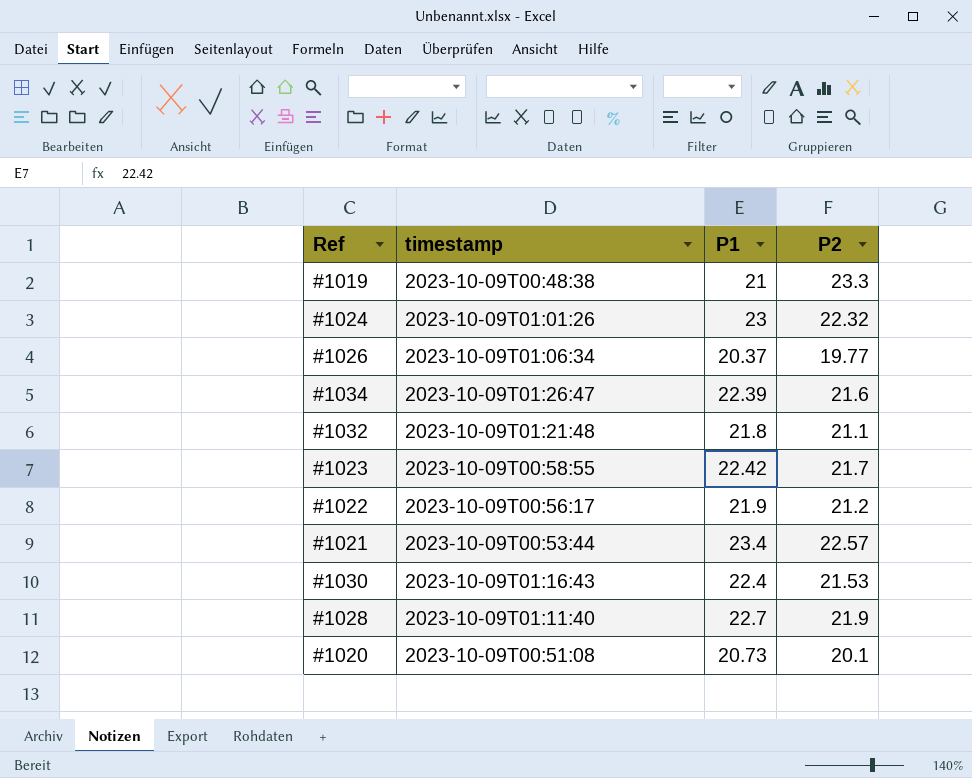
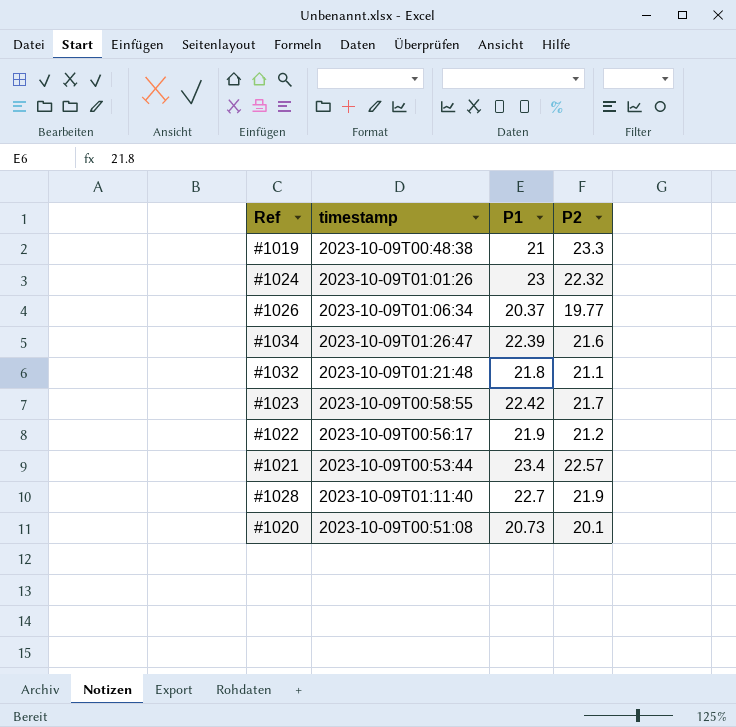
row #1030: 2023-10-09T01:16:43 | 22.4 | 21.53 -> none

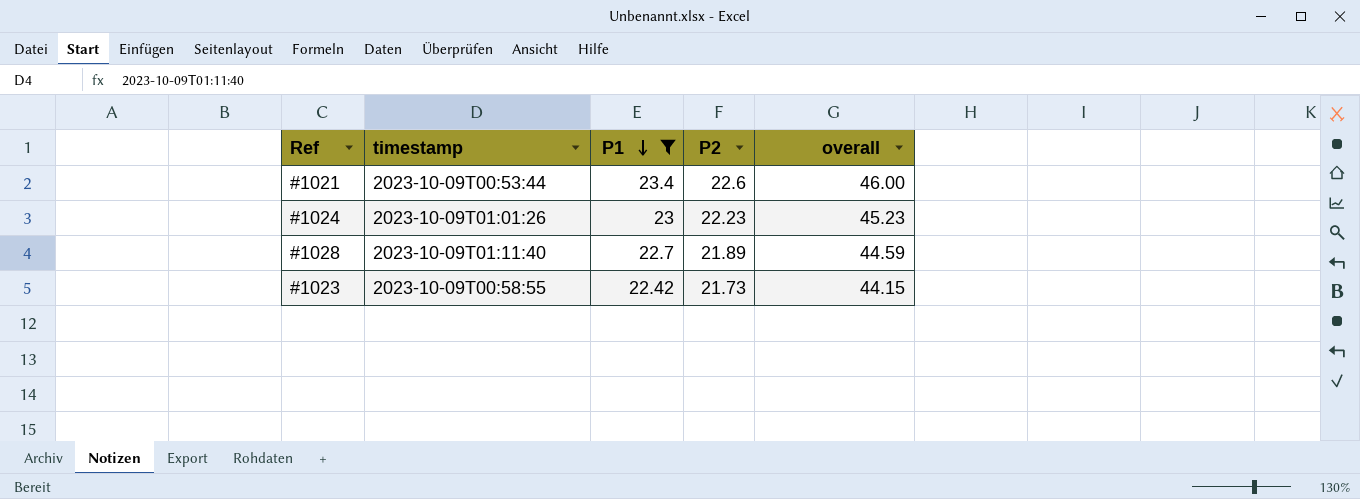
filter: none -> P1 >= 22.42
row order: none -> P1 descending
column overall | formula: none -> [P1] + [P2]
#1021 | P2: 22.57 -> 22.6
#1024 | P2: 22.32 -> 22.23
#1028 | P2: 21.9 -> 21.89
#1023 | P2: 21.7 -> 21.73

